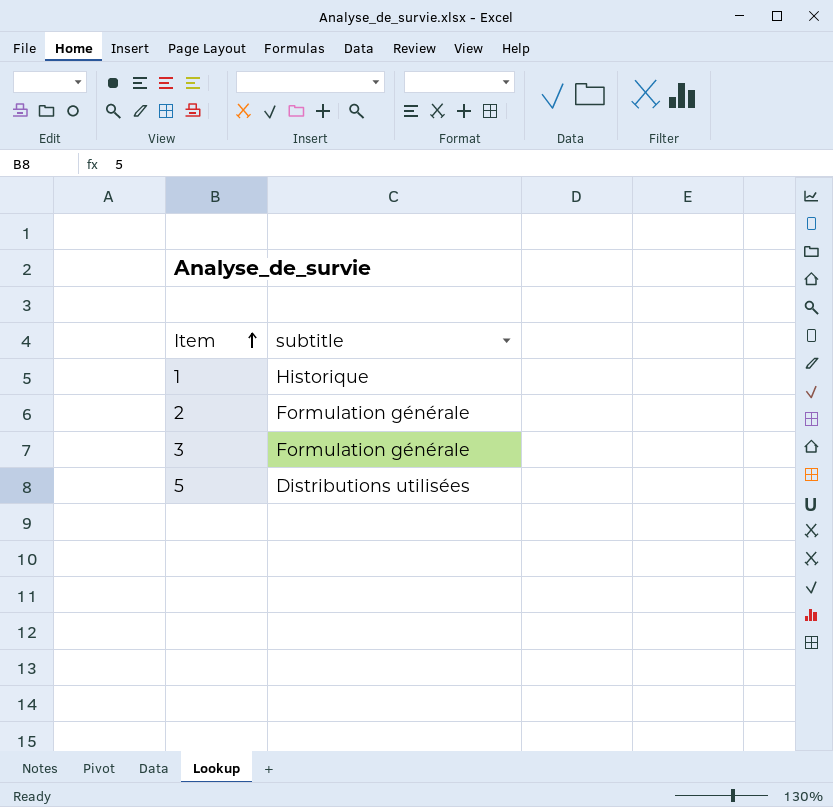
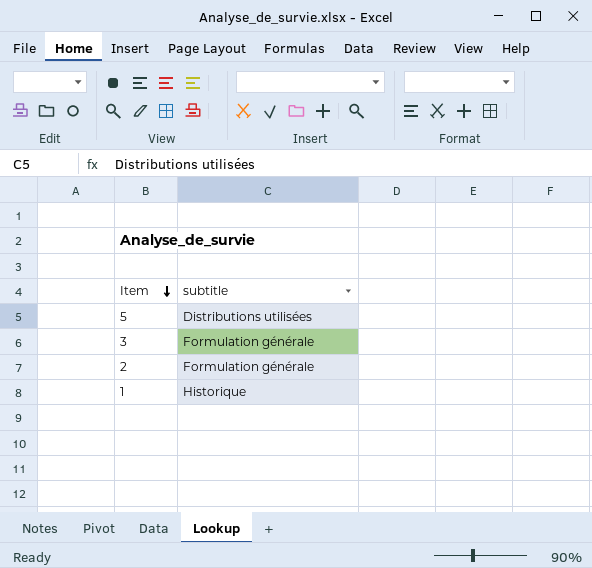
row order: Item ascending -> Item descending

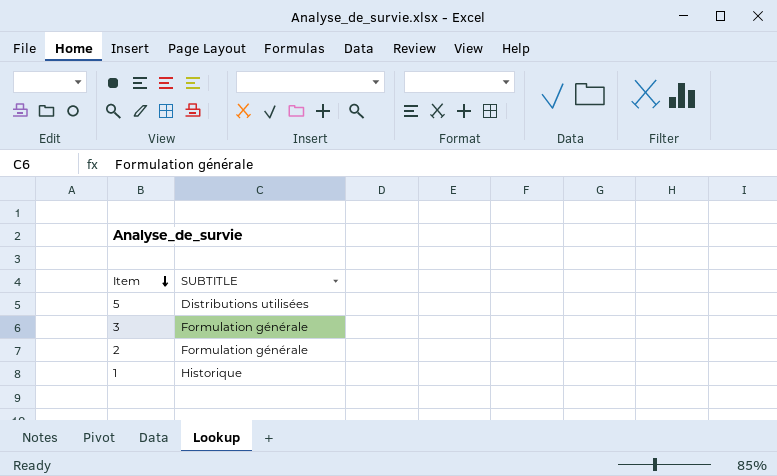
column name: subtitle -> SUBTITLE

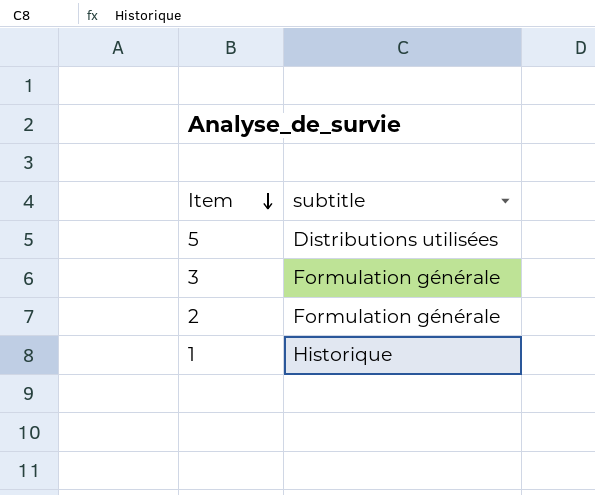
column name: SUBTITLE -> subtitle

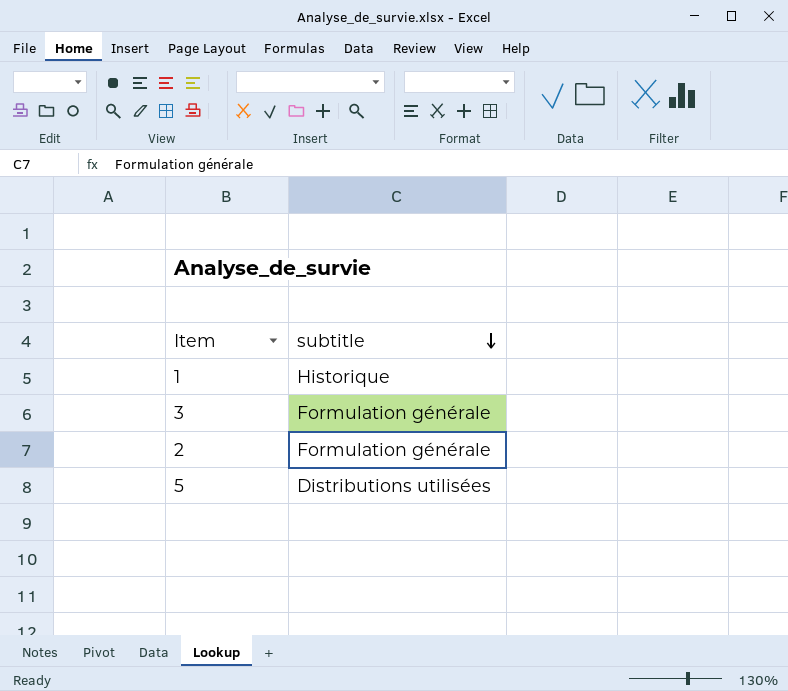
row order: Item descending -> subtitle descending

